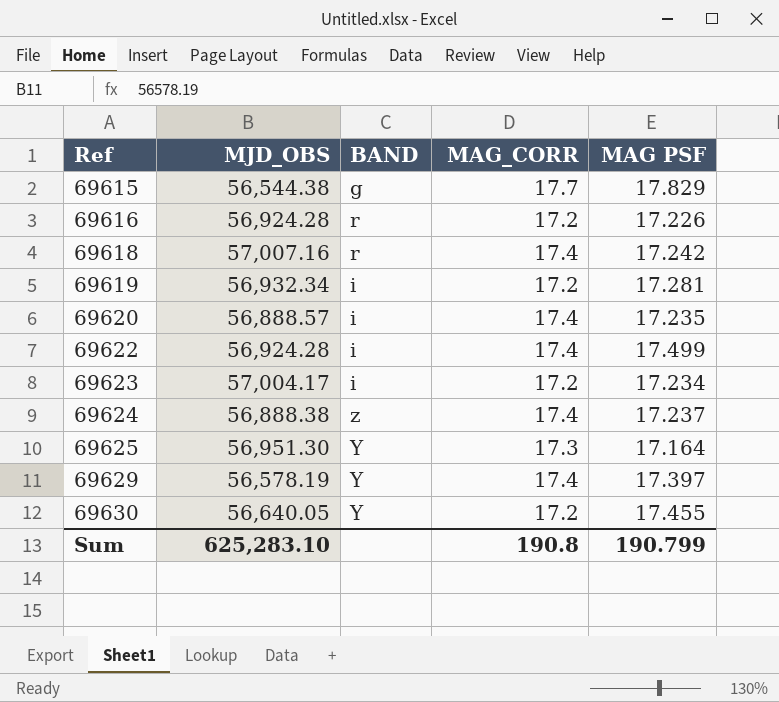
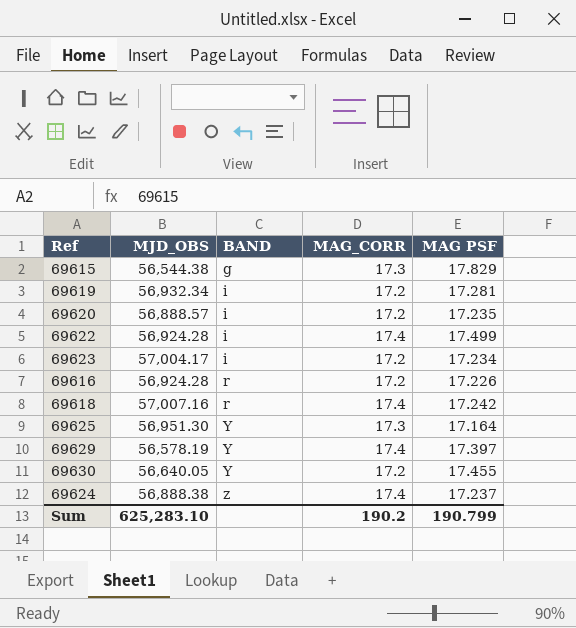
row order: Ref ascending -> BAND ascending
69615 | MAG_CORR: 17.7 -> 17.3
69620 | MAG_CORR: 17.4 -> 17.2
Sum | MAG_CORR: 190.8 -> 190.2

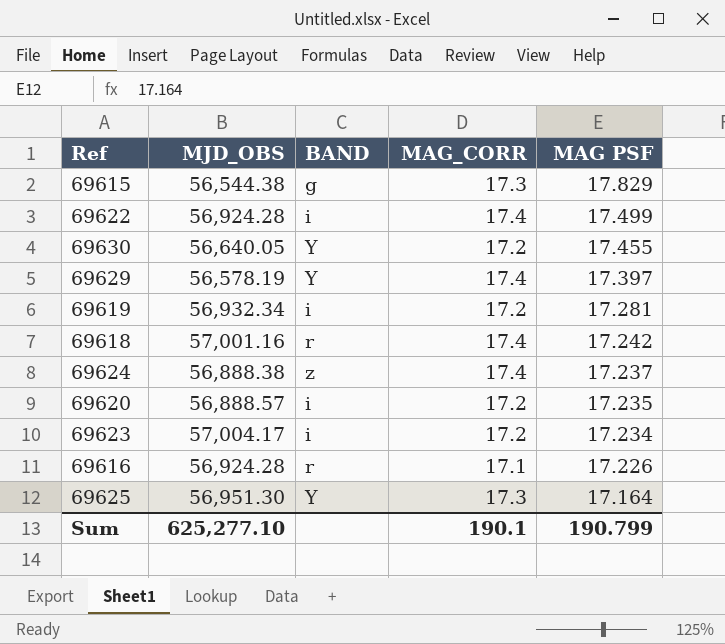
row order: BAND ascending -> MAG PSF descending
69618 | MJD_OBS: 57,007.16 -> 57,001.16
69616 | MAG_CORR: 17.2 -> 17.1
Sum | MJD_OBS: 625,283.10 -> 625,277.10
Sum | MAG_CORR: 190.2 -> 190.1

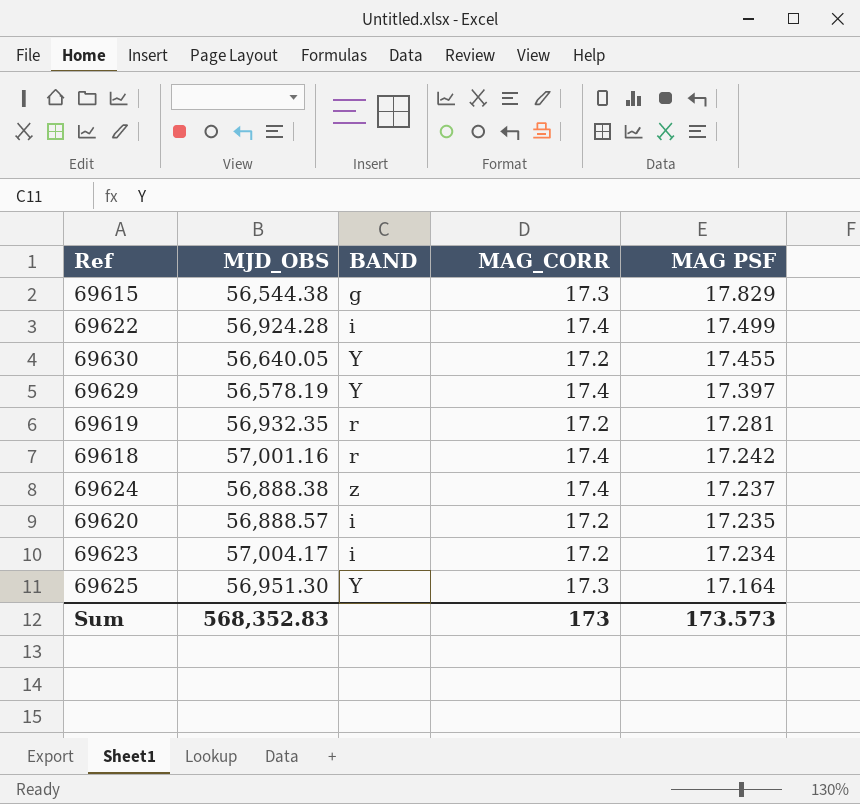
row 69616: 56,924.28 | r | 17.1 | 17.226 -> none
69619 | MJD_OBS: 56,932.34 -> 56,932.35
69619 | BAND: i -> r
Sum | MJD_OBS: 625,277.10 -> 568,352.83
Sum | MAG_CORR: 190.1 -> 173
Sum | MAG PSF: 190.799 -> 173.573

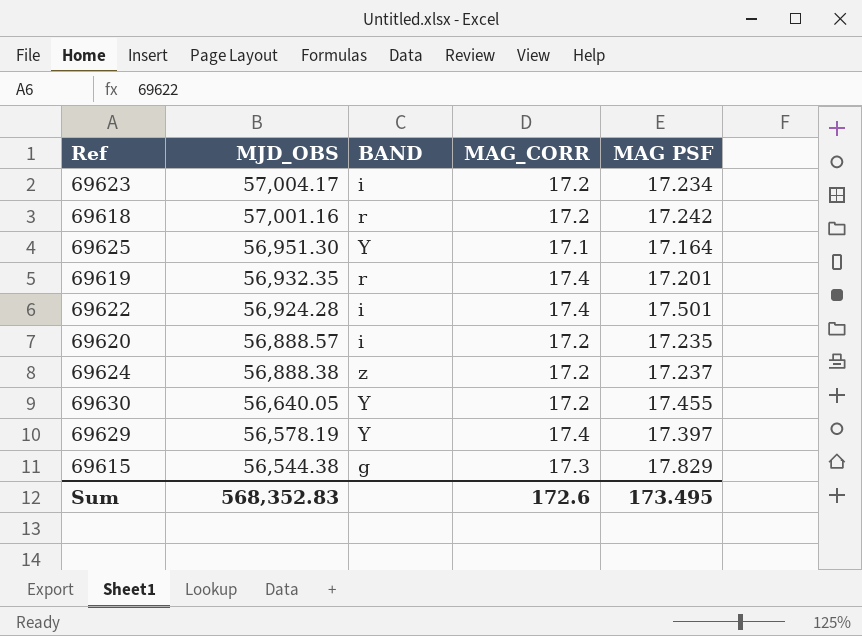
row order: MAG PSF descending -> MJD_OBS descending
69618 | MAG_CORR: 17.4 -> 17.2
69625 | MAG_CORR: 17.3 -> 17.1
69619 | MAG_CORR: 17.2 -> 17.4
69619 | MAG PSF: 17.281 -> 17.201
69622 | MAG PSF: 17.499 -> 17.501
69624 | MAG_CORR: 17.4 -> 17.2
Sum | MAG_CORR: 173 -> 172.6
Sum | MAG PSF: 173.573 -> 173.495

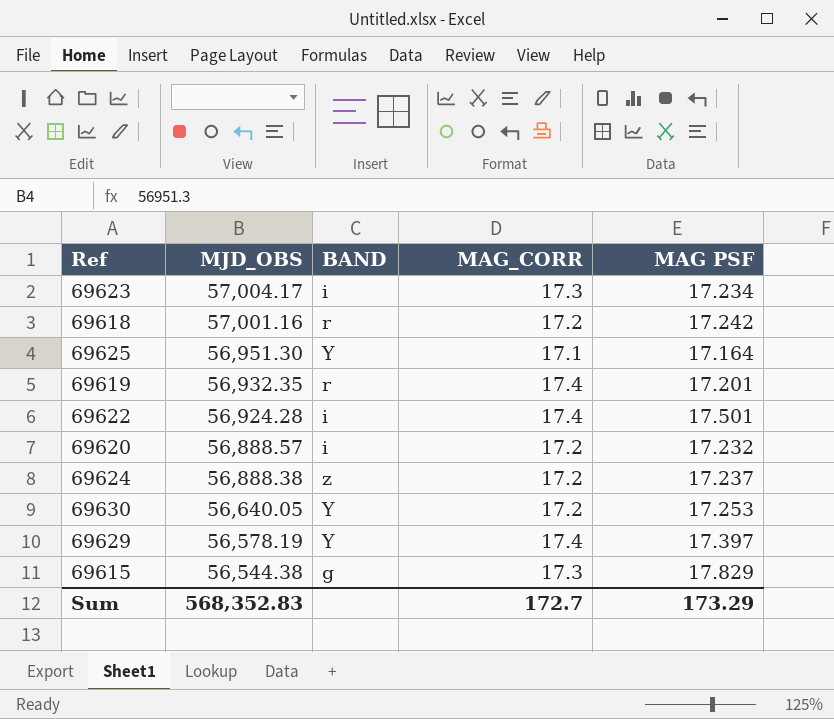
69623 | MAG_CORR: 17.2 -> 17.3
69620 | MAG PSF: 17.235 -> 17.232
69630 | MAG PSF: 17.455 -> 17.253
Sum | MAG_CORR: 172.6 -> 172.7
Sum | MAG PSF: 173.495 -> 173.29

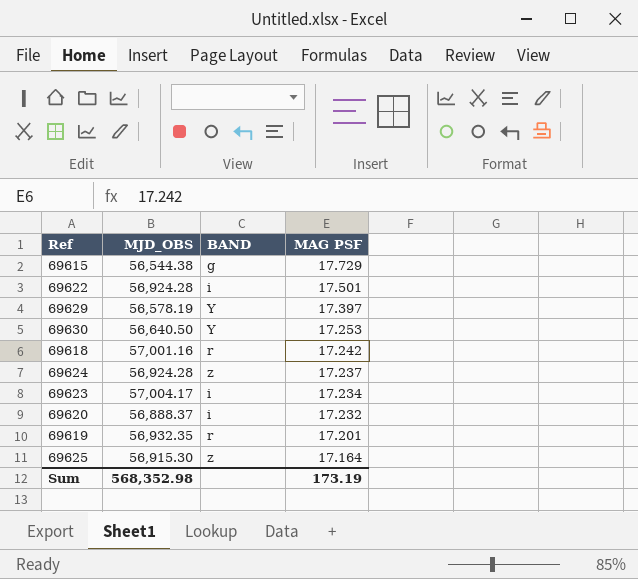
row order: MJD_OBS descending -> MAG PSF descending
column MAG_CORR | position: 4 -> none
69615 | MAG PSF: 17.829 -> 17.729
69630 | MJD_OBS: 56,640.05 -> 56,640.50
69624 | MJD_OBS: 56,888.38 -> 56,924.28
69620 | MJD_OBS: 56,888.57 -> 56,888.37
69625 | MJD_OBS: 56,951.30 -> 56,915.30
69625 | BAND: Y -> z
Sum | MJD_OBS: 568,352.83 -> 568,352.98
Sum | MAG PSF: 173.29 -> 173.19

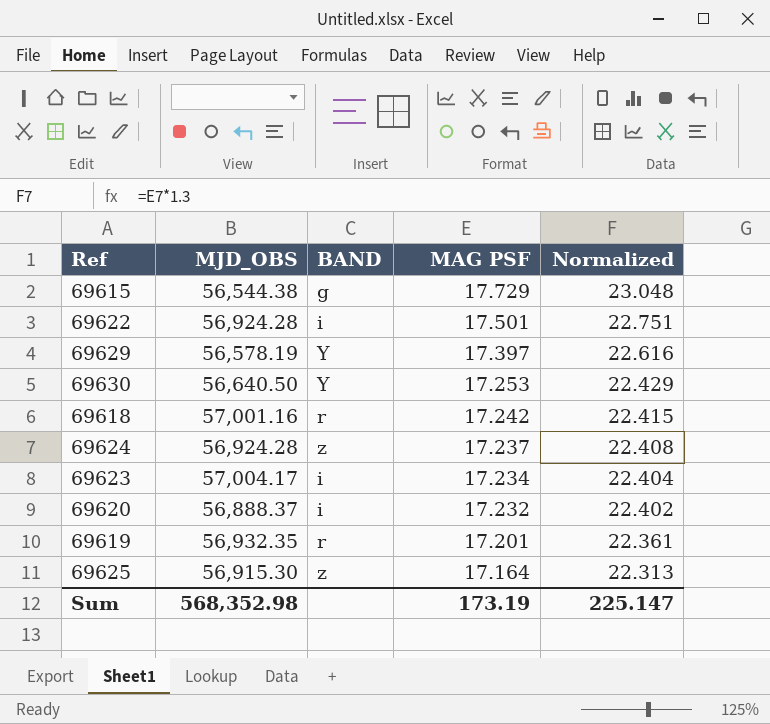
column Normalized | formula: none -> [MAG PSF] * 1.3

